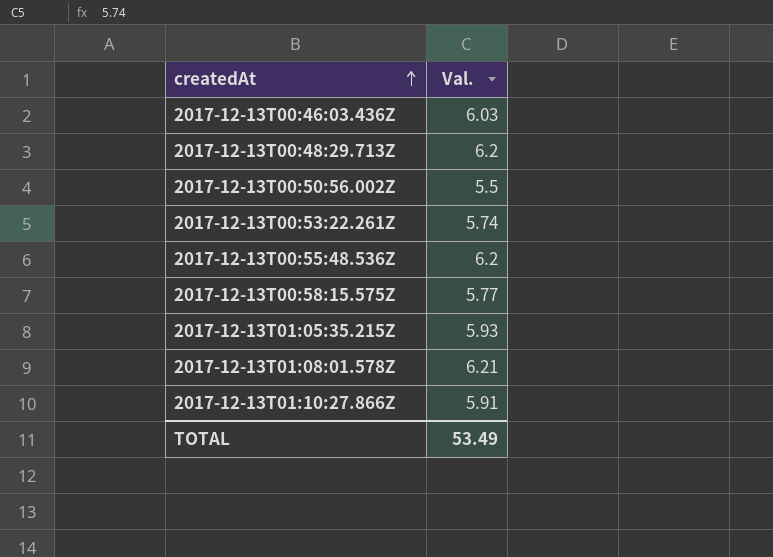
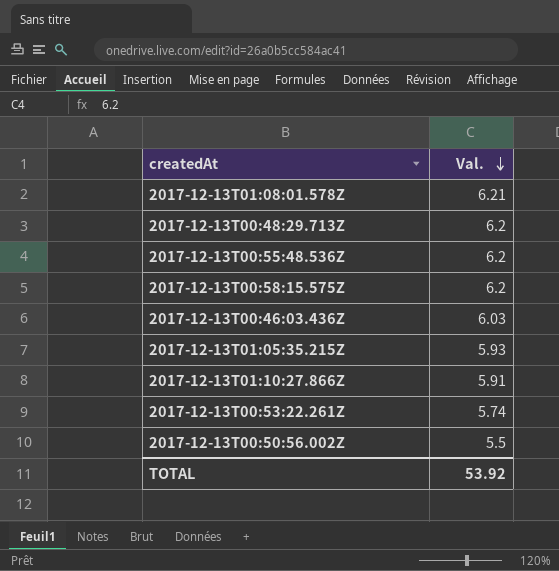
row order: createdAt ascending -> Val. descending
2017-12-13T00:58:15.575Z | Val.: 5.77 -> 6.2
TOTAL | Val.: 53.49 -> 53.92

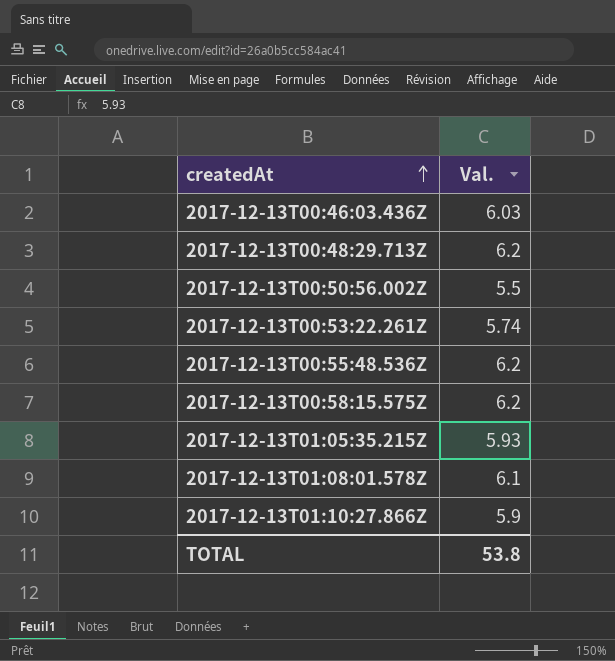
row order: Val. descending -> createdAt ascending
2017-12-13T01:08:01.578Z | Val.: 6.21 -> 6.1
2017-12-13T01:10:27.866Z | Val.: 5.91 -> 5.9
TOTAL | Val.: 53.92 -> 53.8

